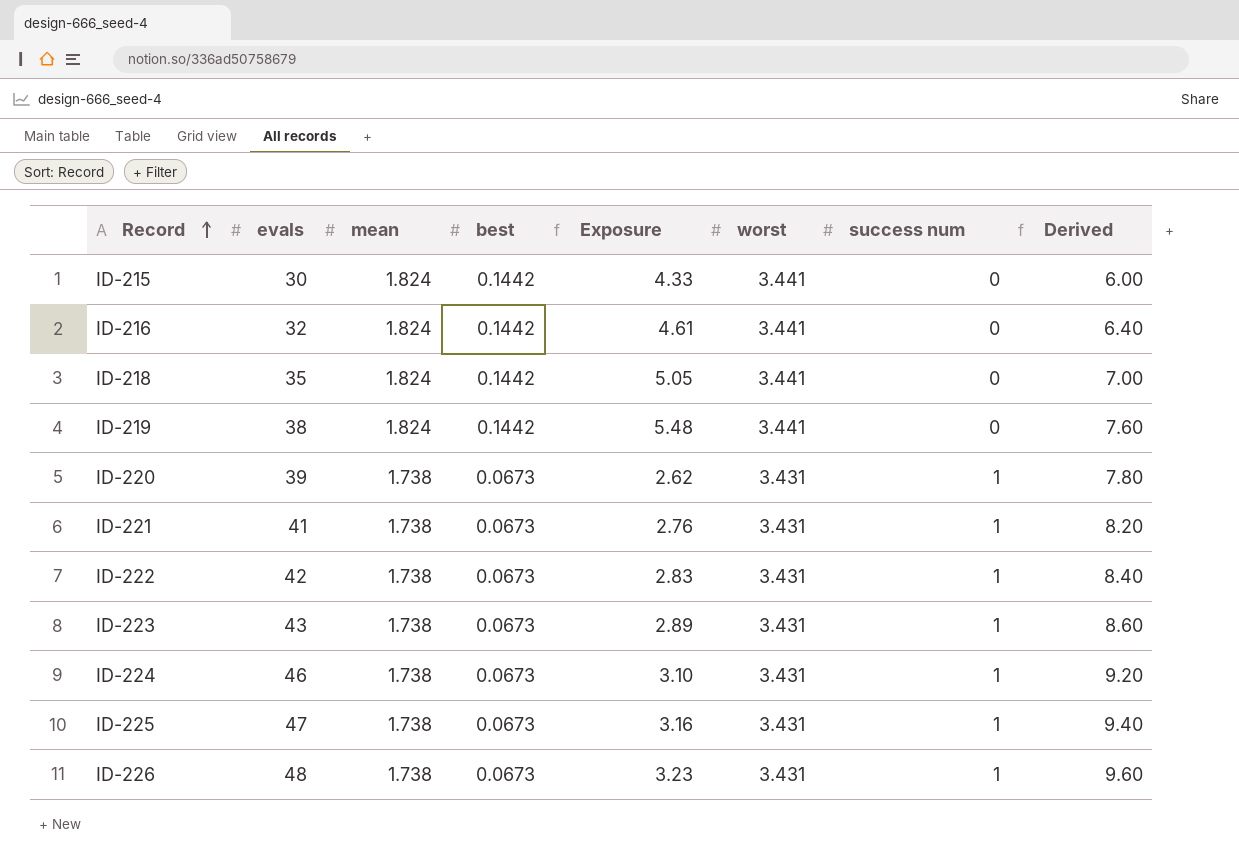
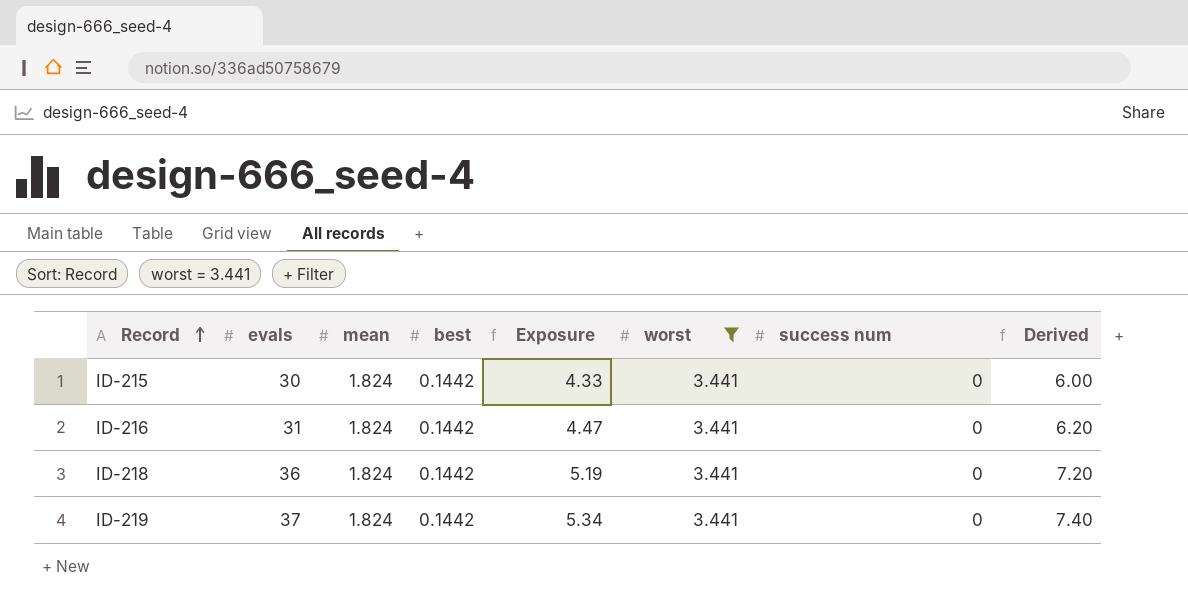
filter: none -> worst = 3.441
ID-216 | evals: 32 -> 31
ID-216 | Exposure: 4.61 -> 4.47
ID-216 | Derived: 6.40 -> 6.20
ID-218 | evals: 35 -> 36
ID-218 | Exposure: 5.05 -> 5.19
ID-218 | Derived: 7.00 -> 7.20
ID-219 | evals: 38 -> 37
ID-219 | Exposure: 5.48 -> 5.34
ID-219 | Derived: 7.60 -> 7.40

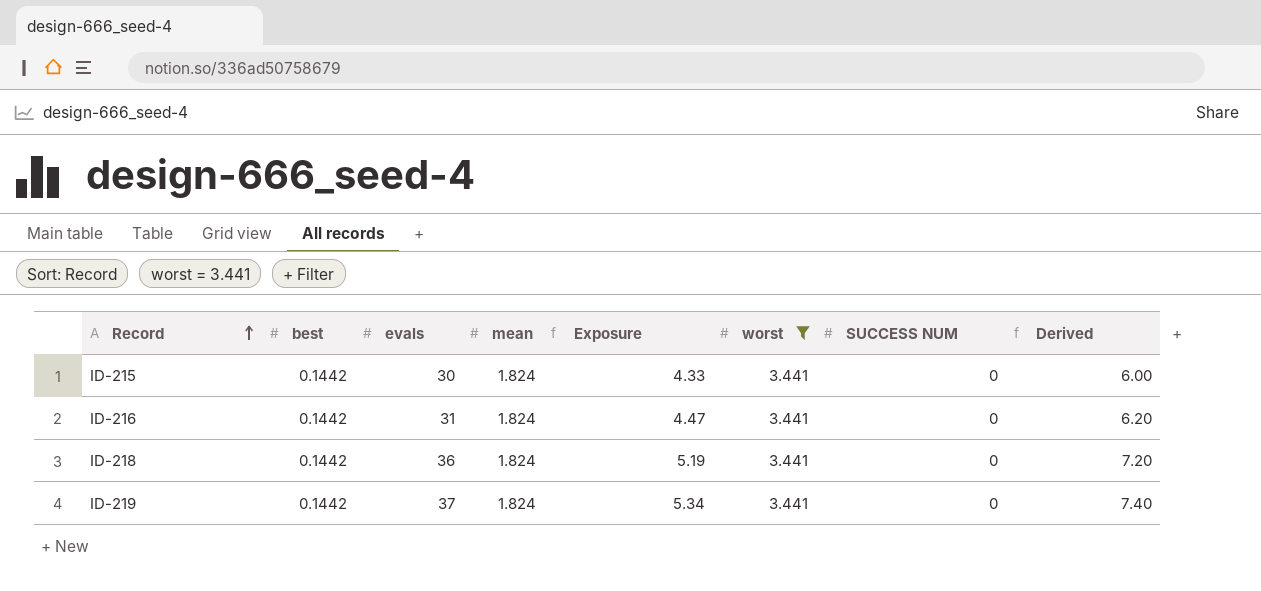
column best | position: 4 -> 2
column name: success num -> SUCCESS NUM

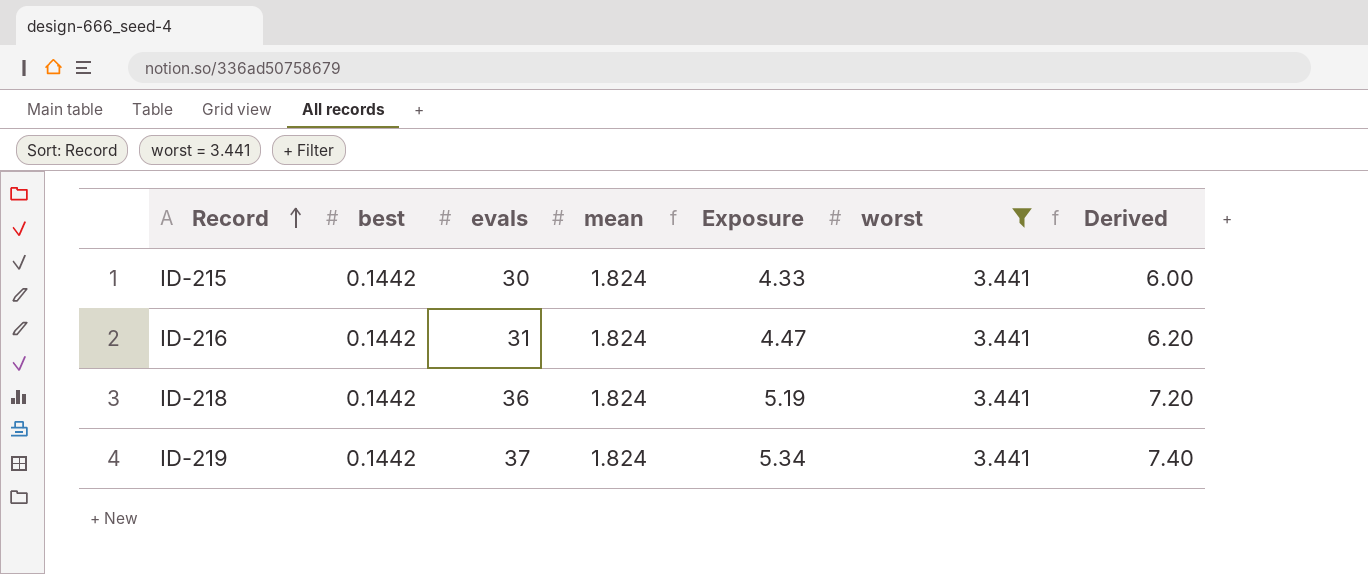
column SUCCESS NUM | position: 7 -> none

